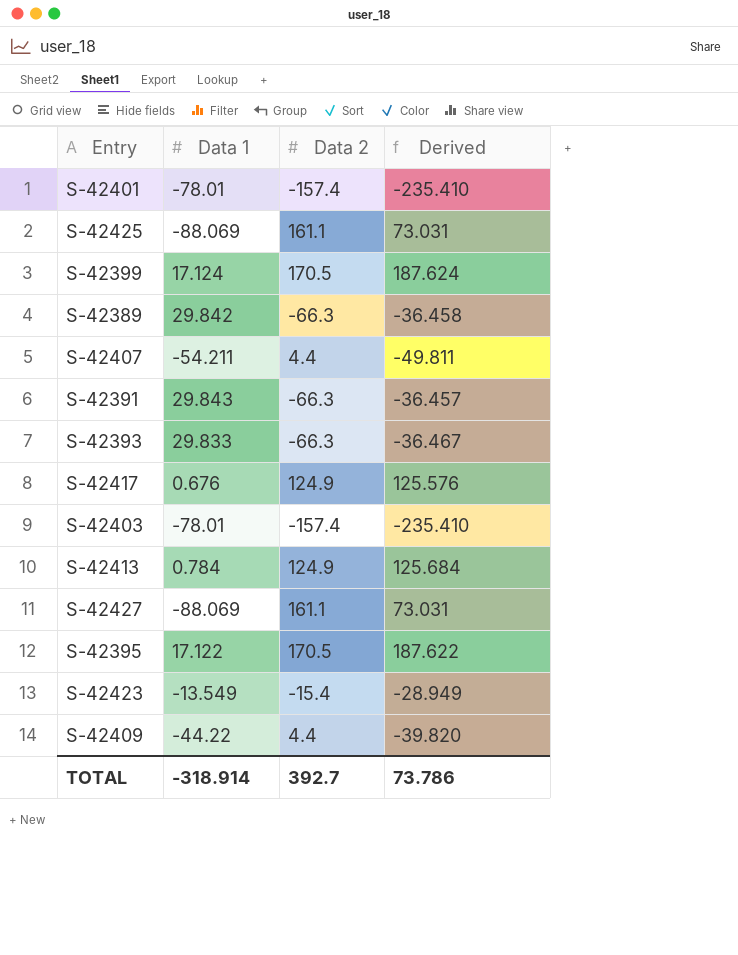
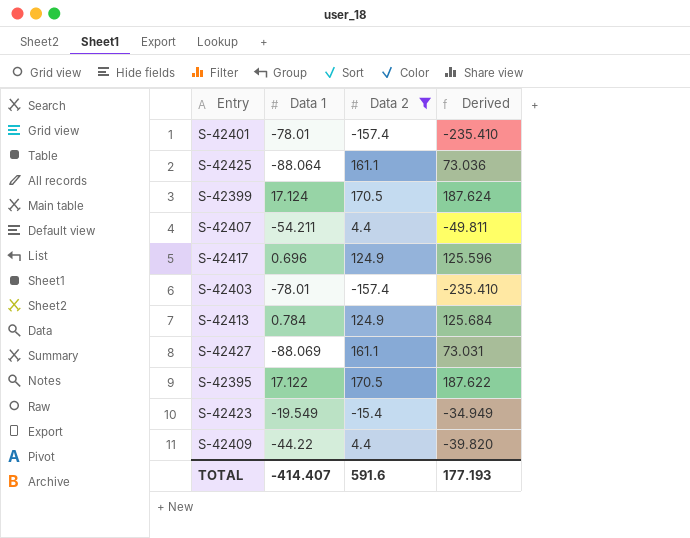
filter: none -> Data 2 != -66.3
S-42425 | Data 1: -88.069 -> -88.064
S-42425 | Derived: 73.031 -> 73.036
S-42417 | Data 1: 0.676 -> 0.696
S-42417 | Derived: 125.576 -> 125.596
S-42423 | Data 1: -13.549 -> -19.549
S-42423 | Derived: -28.949 -> -34.949
TOTAL | Data 1: -318.914 -> -414.407
TOTAL | Data 2: 392.7 -> 591.6
TOTAL | Derived: 73.786 -> 177.193

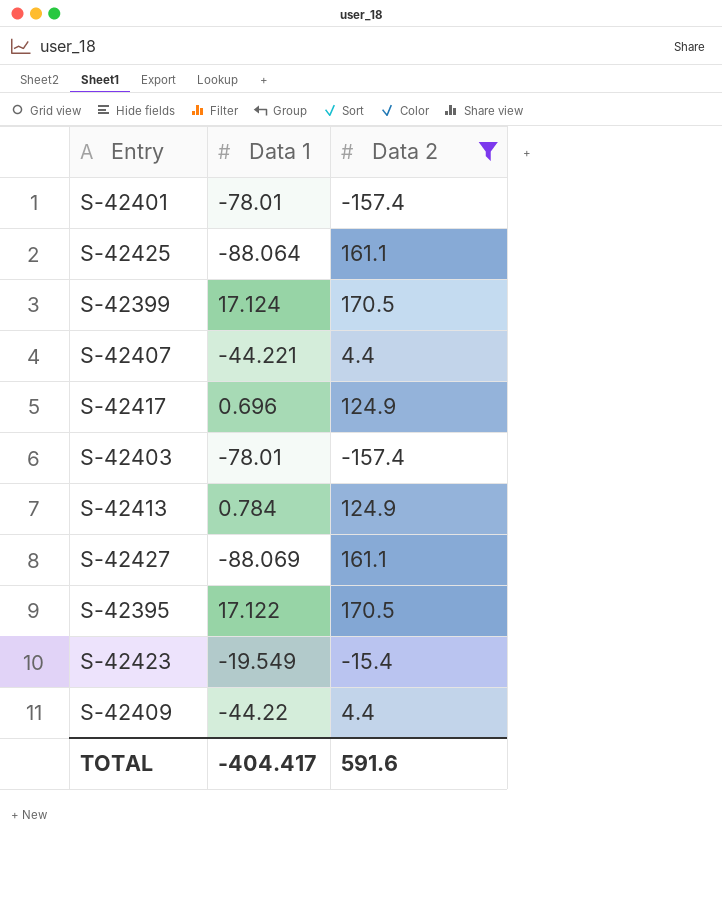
column Derived | formula: [Data 1] + [Data 2] -> none
S-42407 | Data 1: -54.211 -> -44.221
TOTAL | Data 1: -414.407 -> -404.417

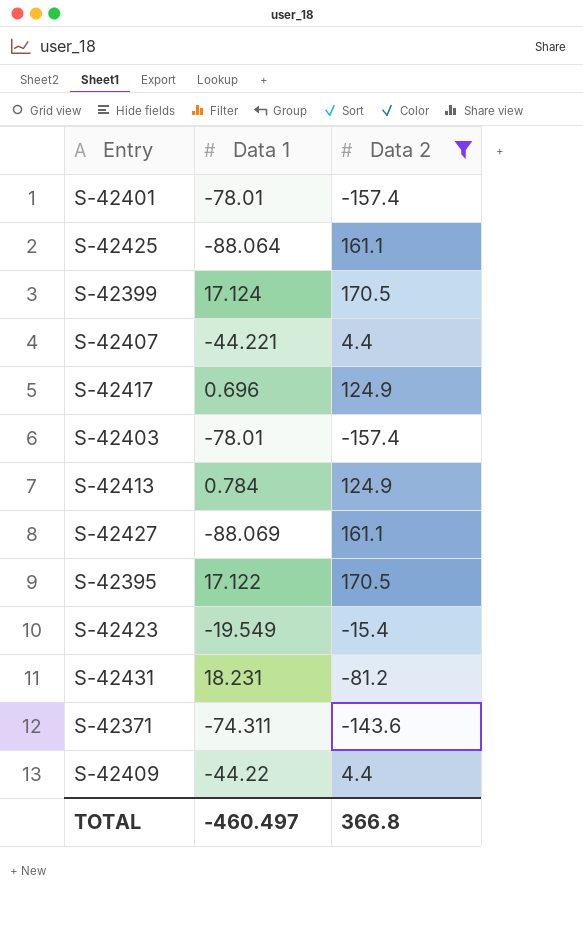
row S-42431: none -> 18.231 | -81.2
row S-42371: none -> -74.311 | -143.6
TOTAL | Data 1: -404.417 -> -460.497
TOTAL | Data 2: 591.6 -> 366.8

